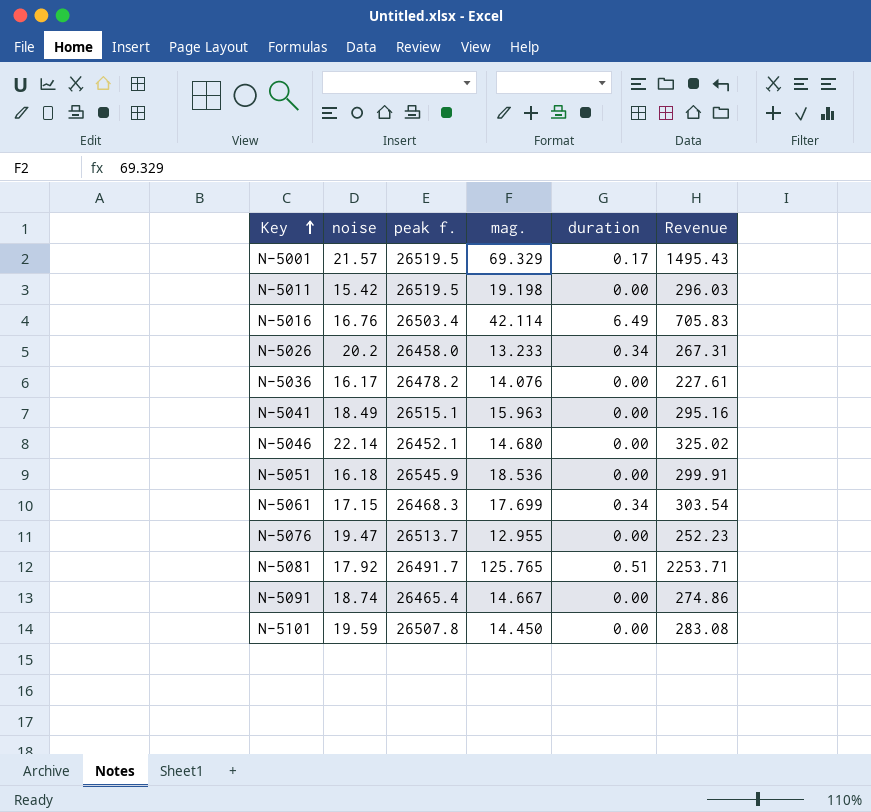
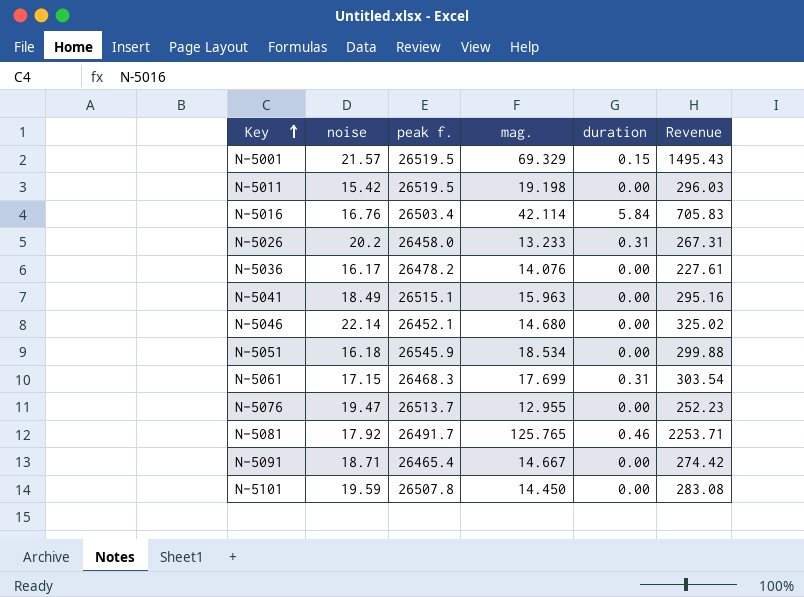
N-5001 | duration: 0.17 -> 0.15
N-5016 | duration: 6.49 -> 5.84
N-5026 | duration: 0.34 -> 0.31
N-5051 | mag.: 18.536 -> 18.534
N-5051 | Revenue: 299.91 -> 299.88
N-5061 | duration: 0.34 -> 0.31
N-5081 | duration: 0.51 -> 0.46
N-5091 | noise: 18.74 -> 18.71
N-5091 | Revenue: 274.86 -> 274.42

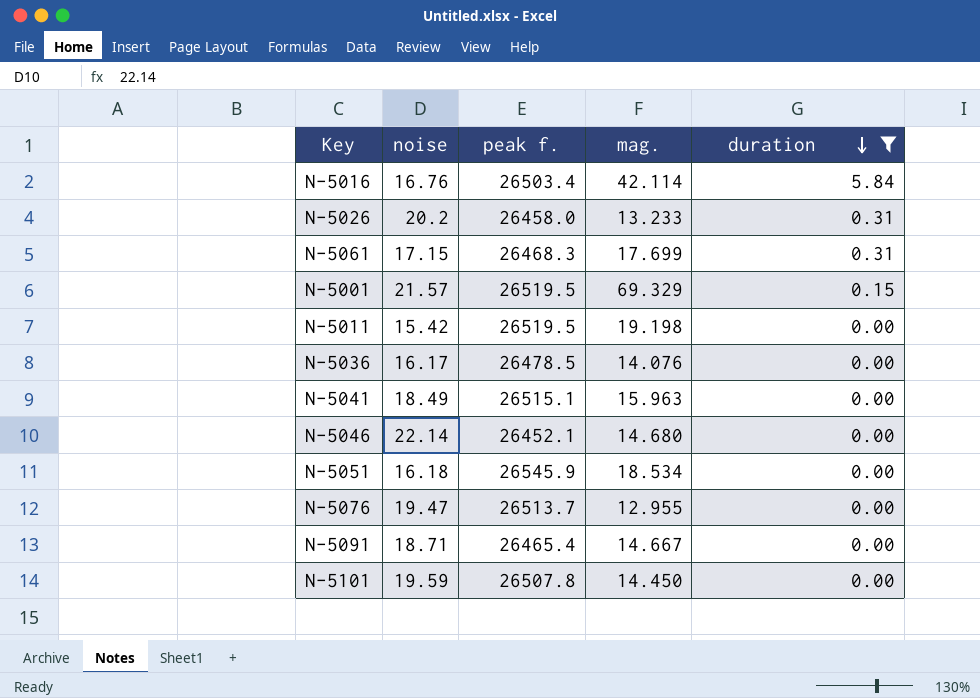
filter: none -> duration != 0.46
row order: Key ascending -> duration descending
column Revenue | formula: [noise] * [mag.] -> none
N-5036 | peak f.: 26478.2 -> 26478.5

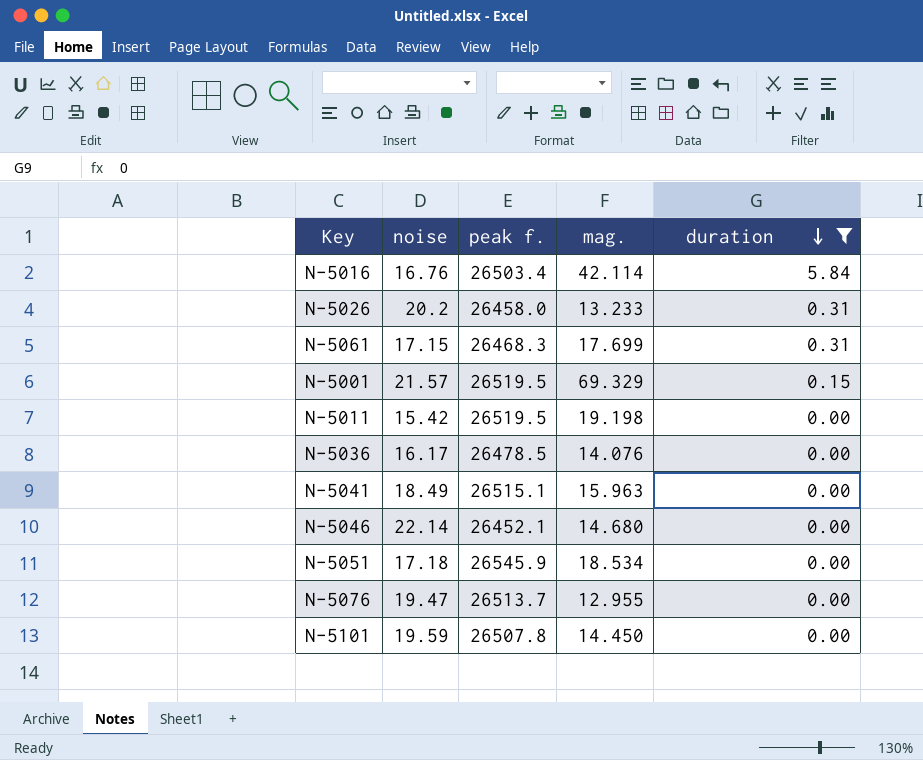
row N-5091: 18.71 | 26465.4 | 14.667 | 0.00 -> none
N-5051 | noise: 16.18 -> 17.18

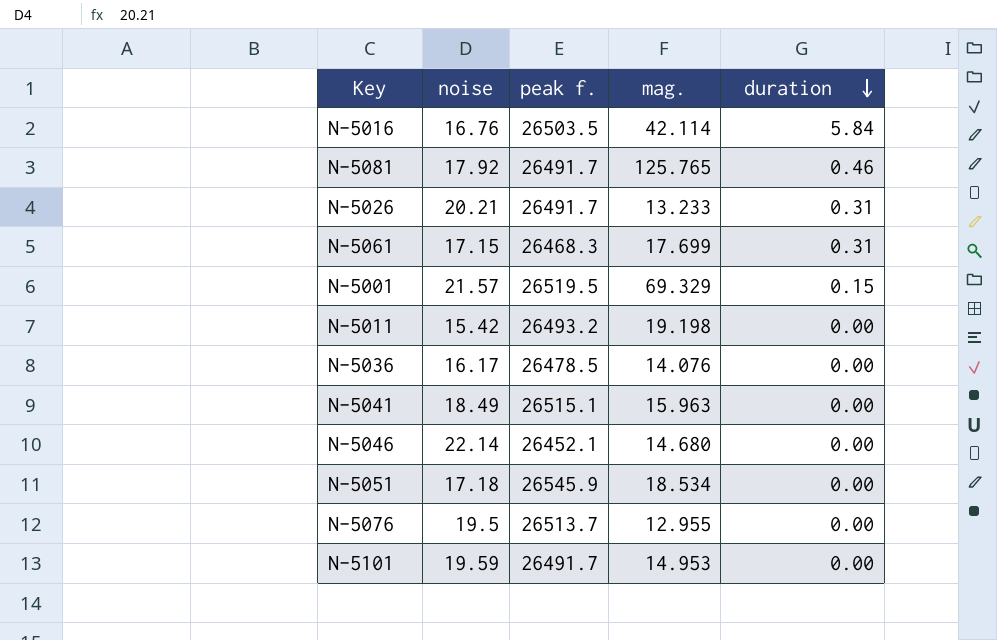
filter: duration != 0.46 -> none
N-5016 | peak f.: 26503.4 -> 26503.5
N-5026 | noise: 20.2 -> 20.21
N-5026 | peak f.: 26458.0 -> 26491.7
N-5011 | peak f.: 26519.5 -> 26493.2
N-5076 | noise: 19.47 -> 19.5
N-5101 | peak f.: 26507.8 -> 26491.7
N-5101 | mag.: 14.450 -> 14.953

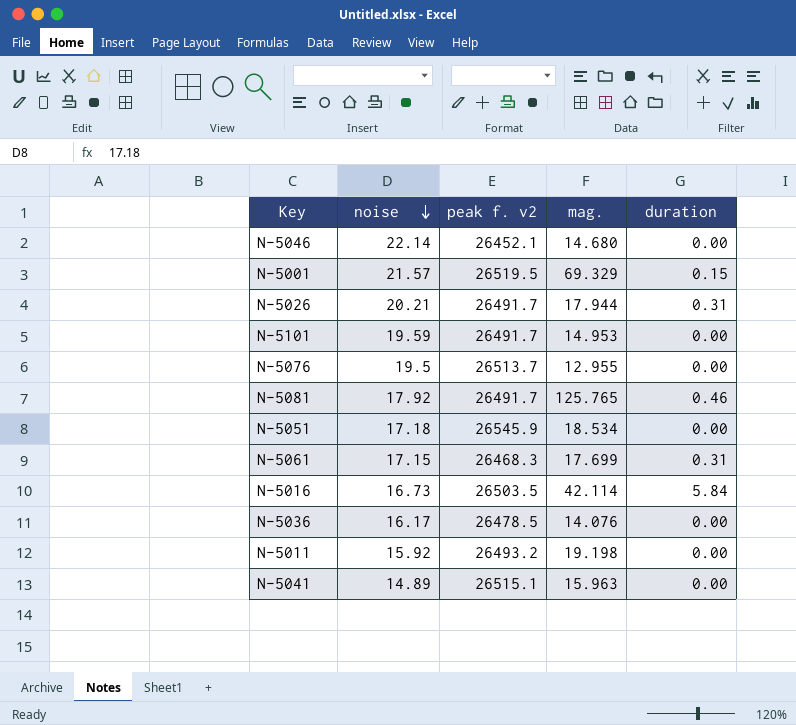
row order: duration descending -> noise descending
column name: peak f. -> peak f. v2
N-5026 | mag.: 13.233 -> 17.944
N-5016 | noise: 16.76 -> 16.73
N-5011 | noise: 15.42 -> 15.92
N-5041 | noise: 18.49 -> 14.89

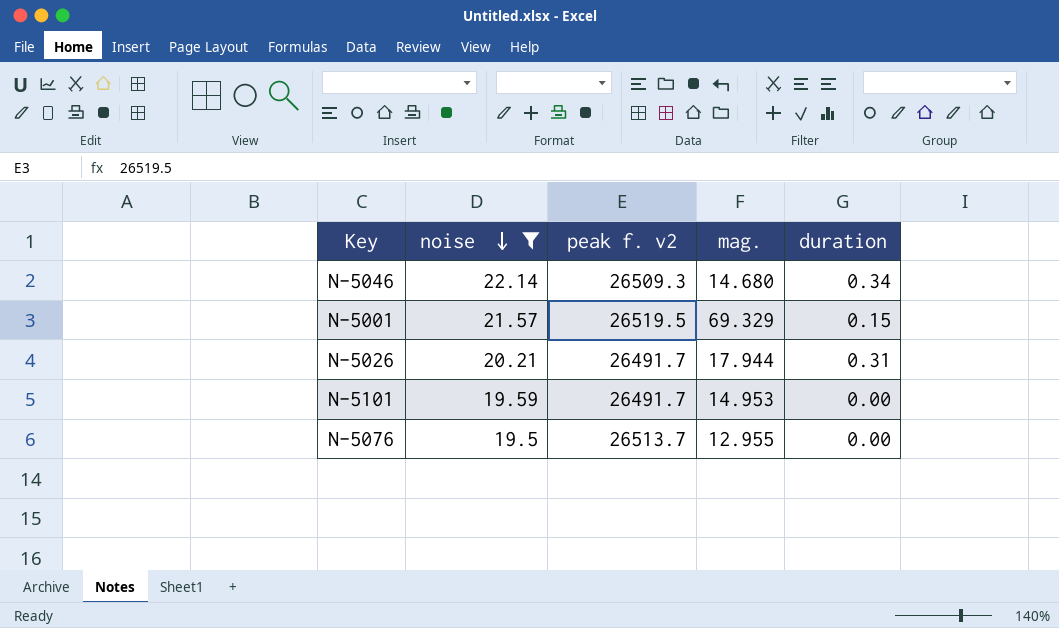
filter: none -> noise >= 19.5
N-5046 | peak f. v2: 26452.1 -> 26509.3
N-5046 | duration: 0.00 -> 0.34

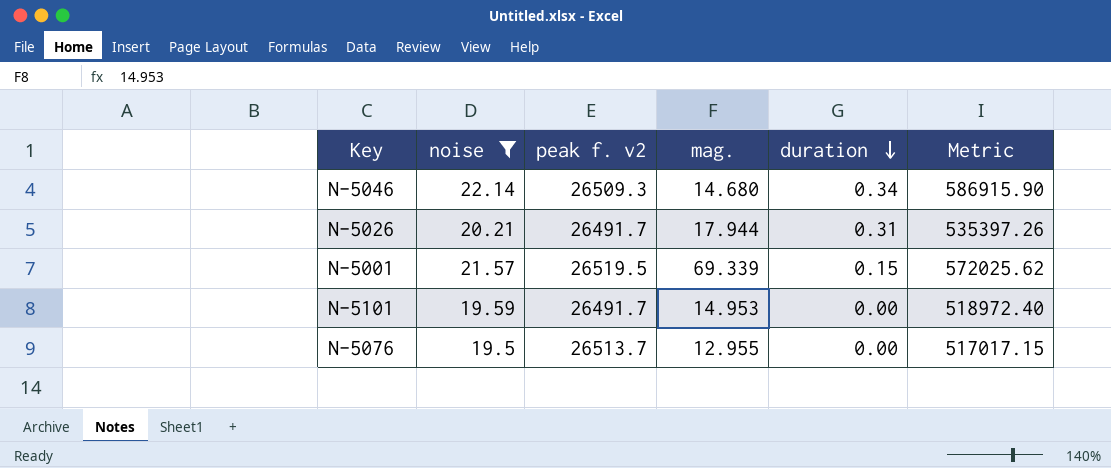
row order: noise descending -> duration descending
column Metric | formula: none -> [noise] * [peak f. v2]
N-5001 | mag.: 69.329 -> 69.339

